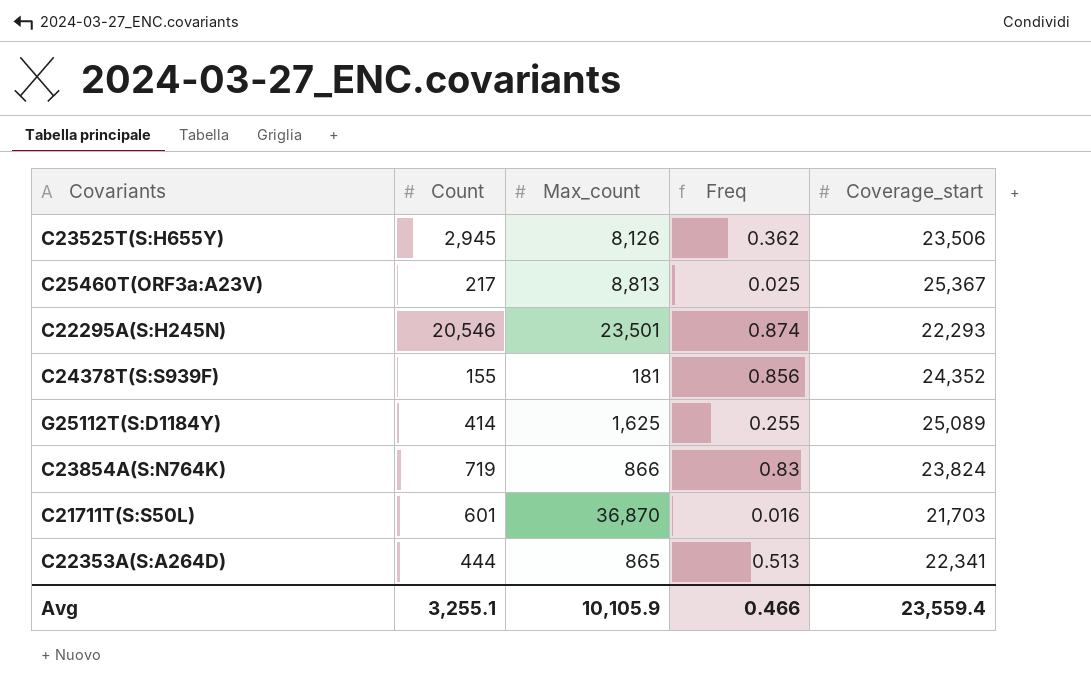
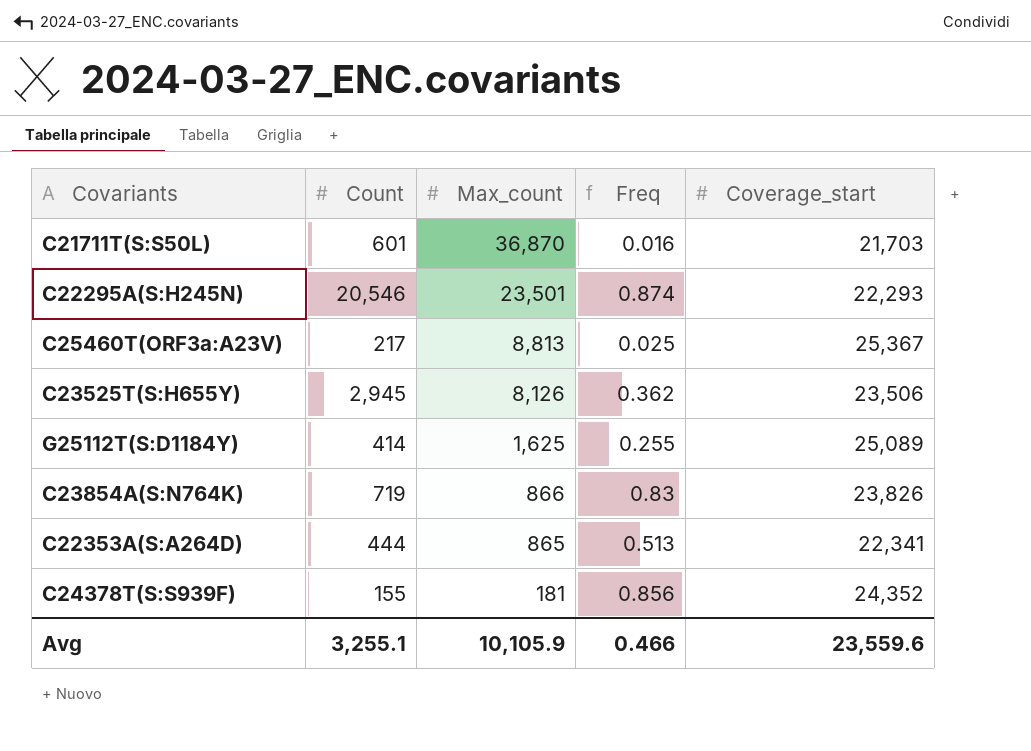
row order: none -> Max_count descending
C23854A(S:N764K) | Coverage_start: 23,824 -> 23,826
Avg | Coverage_start: 23,559.4 -> 23,559.6

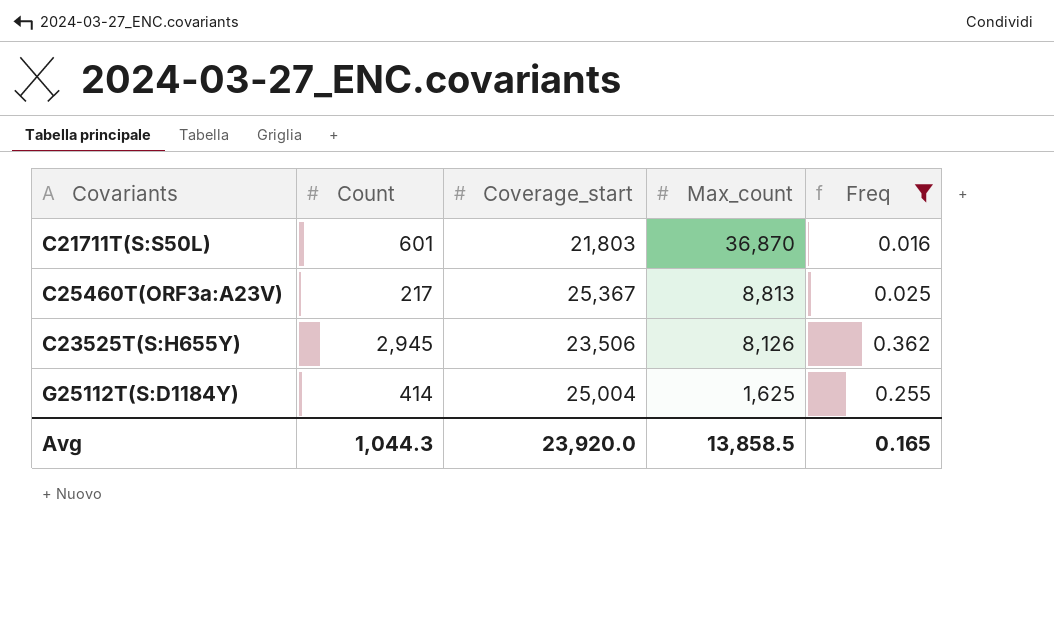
filter: none -> Freq <= 0.362
column Coverage_start | position: 5 -> 3
C21711T(S:S50L) | Coverage_start: 21,703 -> 21,803
G25112T(S:D1184Y) | Coverage_start: 25,089 -> 25,004
Avg | Count: 3,255.1 -> 1,044.3
Avg | Coverage_start: 23,559.6 -> 23,920.0
Avg | Max_count: 10,105.9 -> 13,858.5
Avg | Freq: 0.466 -> 0.165

